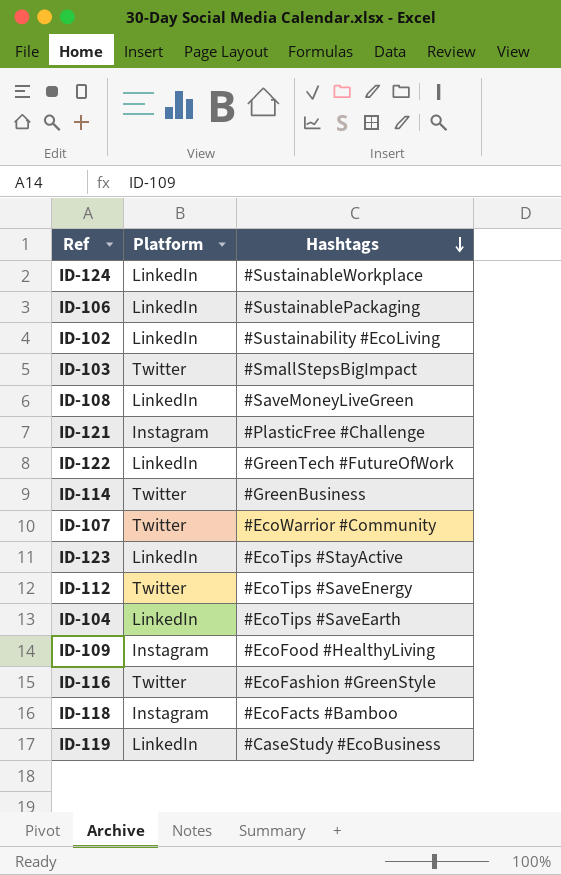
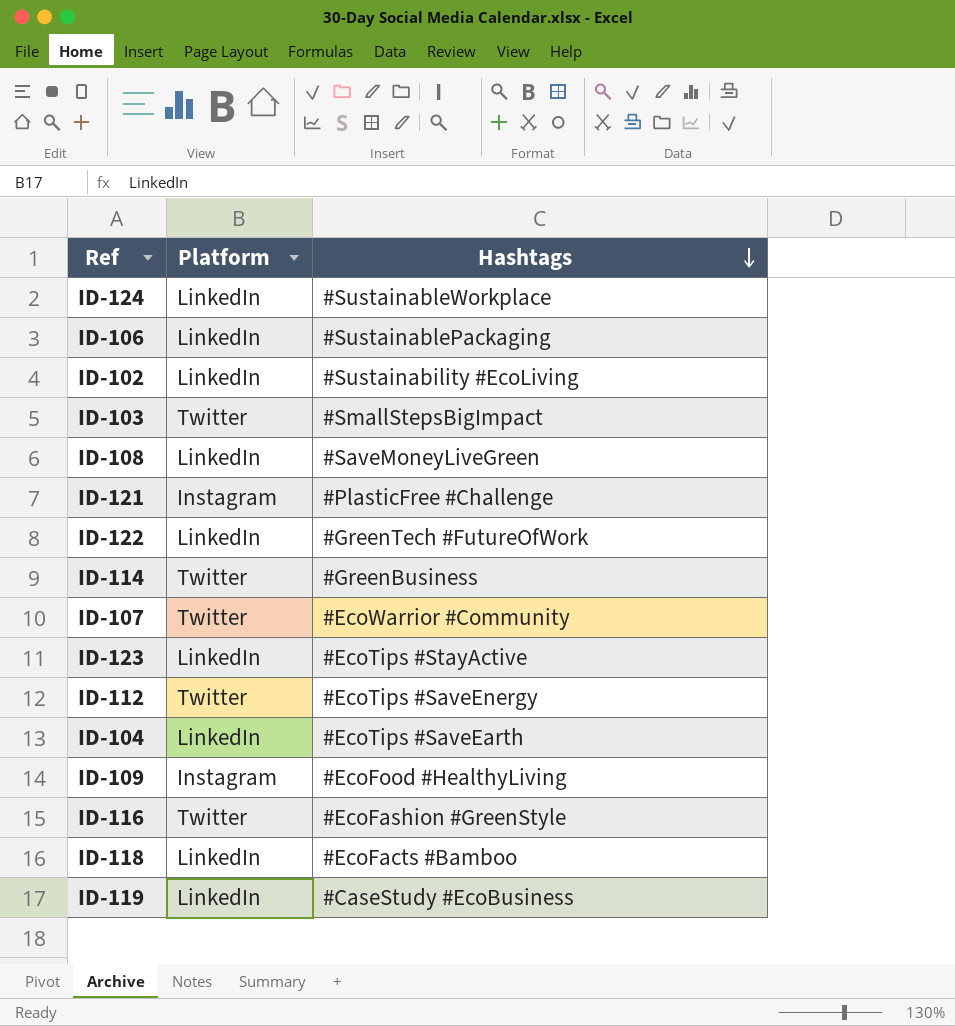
ID-118 | Platform: Instagram -> LinkedIn

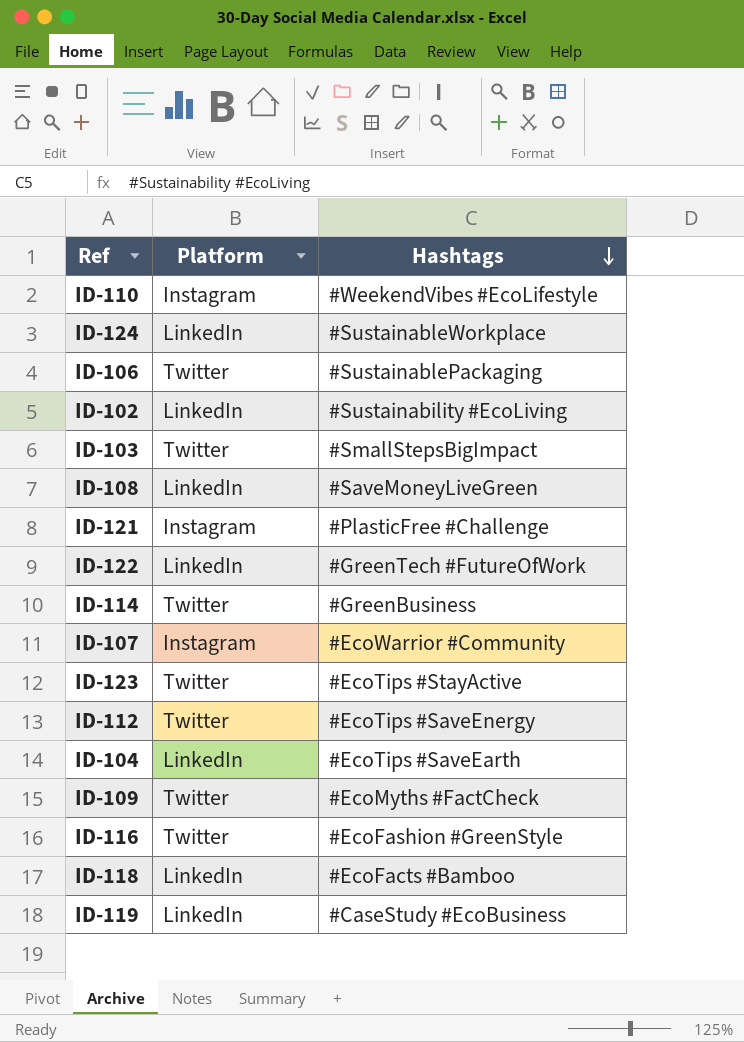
row ID-110: none -> Instagram | #WeekendVibes #EcoLifestyle
ID-106 | Platform: LinkedIn -> Twitter
ID-107 | Platform: Twitter -> Instagram
ID-123 | Platform: LinkedIn -> Twitter
ID-109 | Platform: Instagram -> Twitter
ID-109 | Hashtags: #EcoFood #HealthyLiving -> #EcoMyths #FactCheck

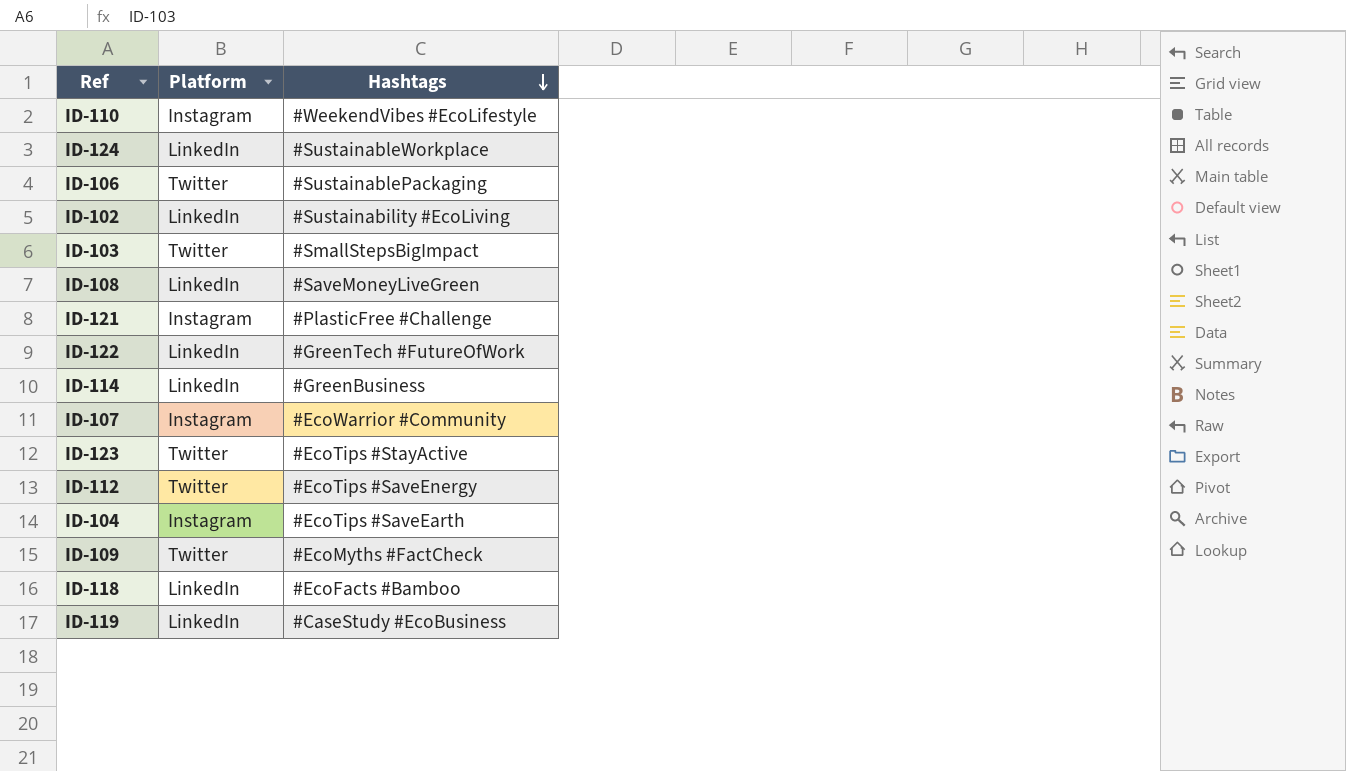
row ID-116: Twitter | #EcoFashion #GreenStyle -> none
ID-114 | Platform: Twitter -> LinkedIn
ID-104 | Platform: LinkedIn -> Instagram

